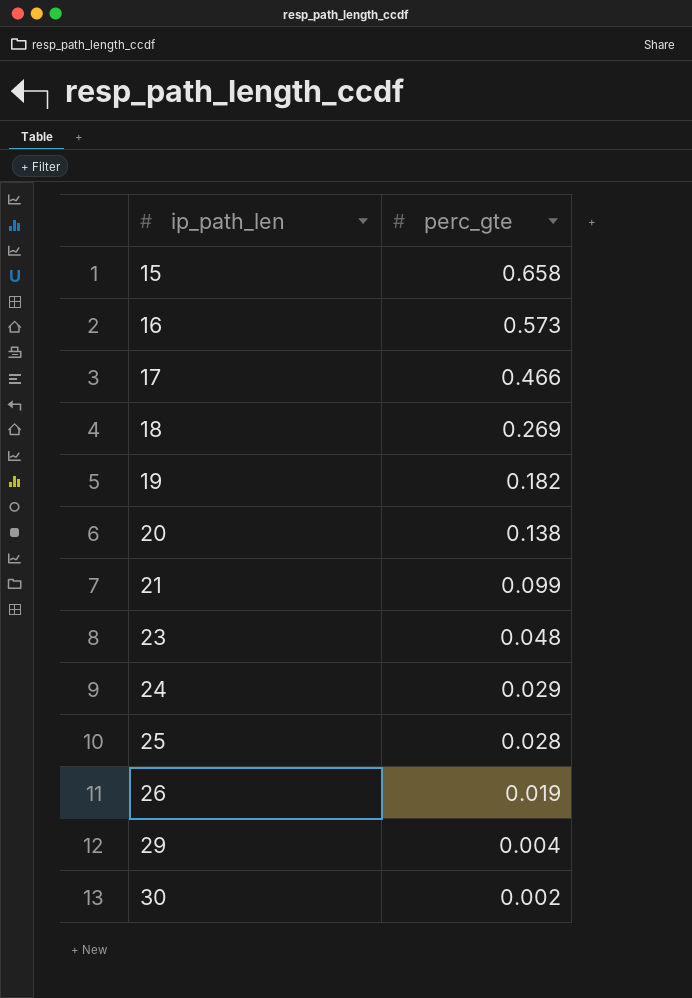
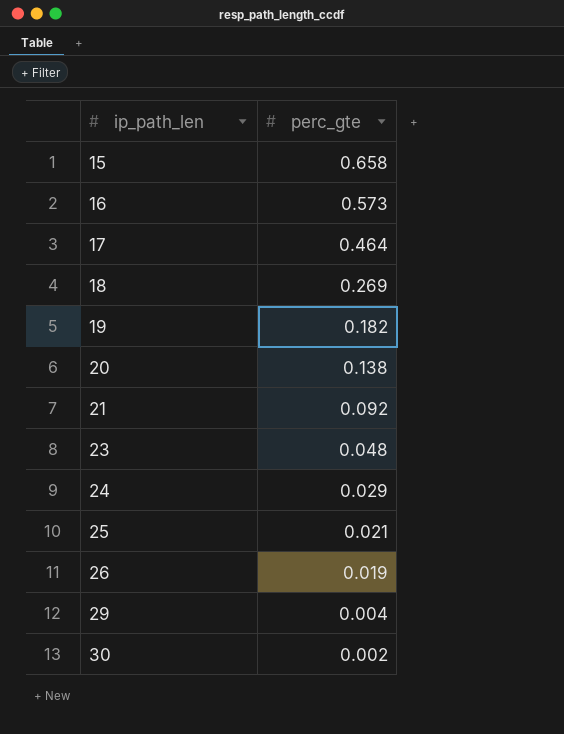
17 | perc_gte: 0.466 -> 0.464
21 | perc_gte: 0.099 -> 0.092
25 | perc_gte: 0.028 -> 0.021

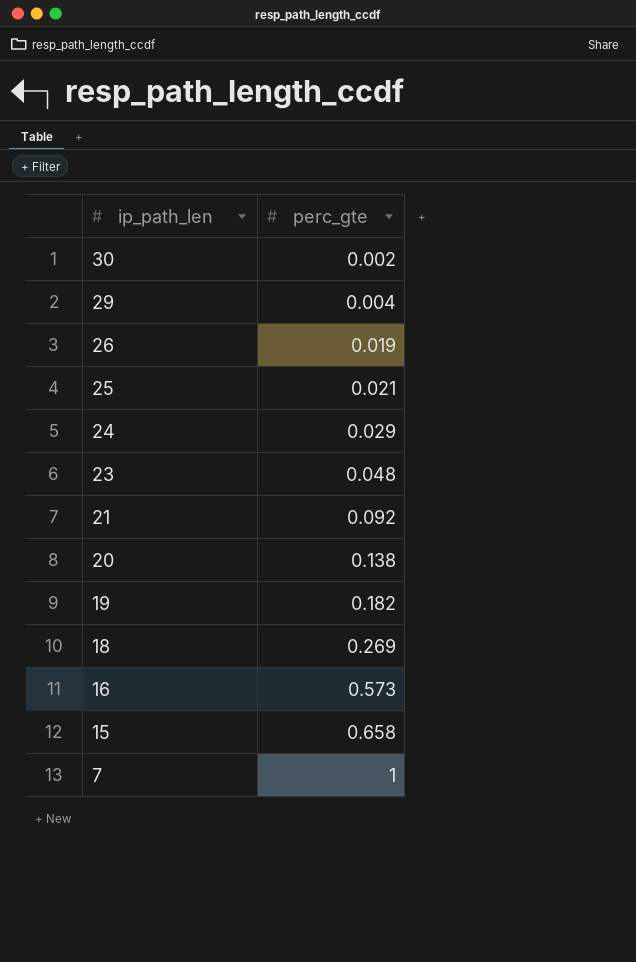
row order: ip_path_len ascending -> ip_path_len descending
row 17: 0.464 -> none
row 7: none -> 1

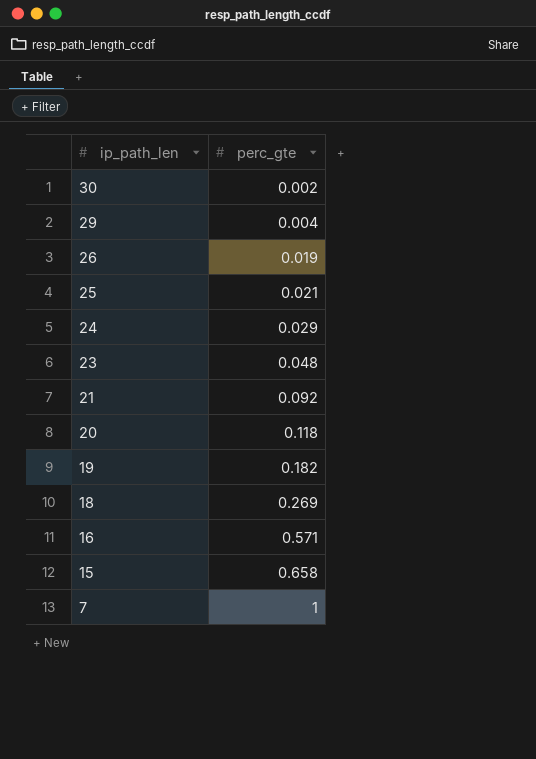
20 | perc_gte: 0.138 -> 0.118
16 | perc_gte: 0.573 -> 0.571

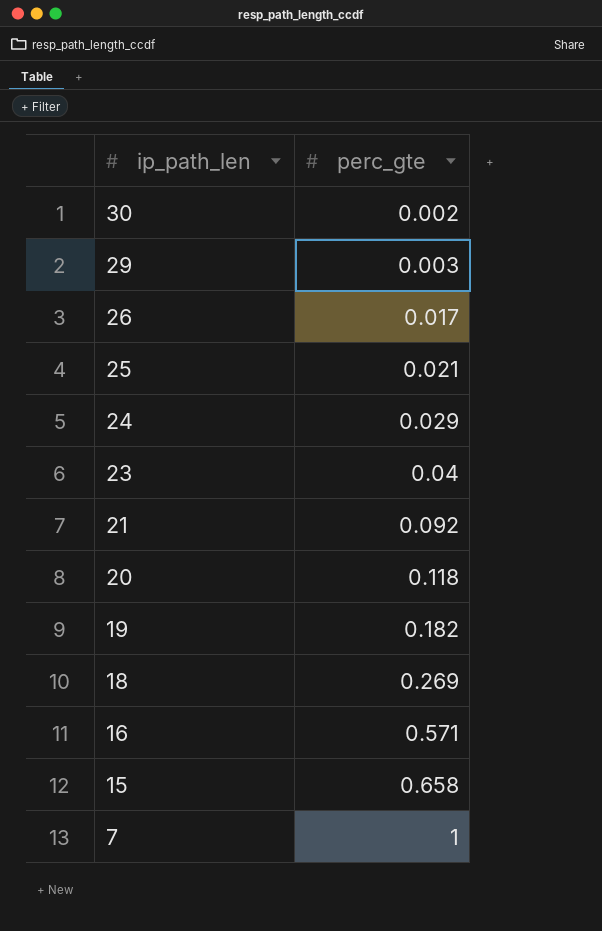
29 | perc_gte: 0.004 -> 0.003
26 | perc_gte: 0.019 -> 0.017
23 | perc_gte: 0.048 -> 0.04

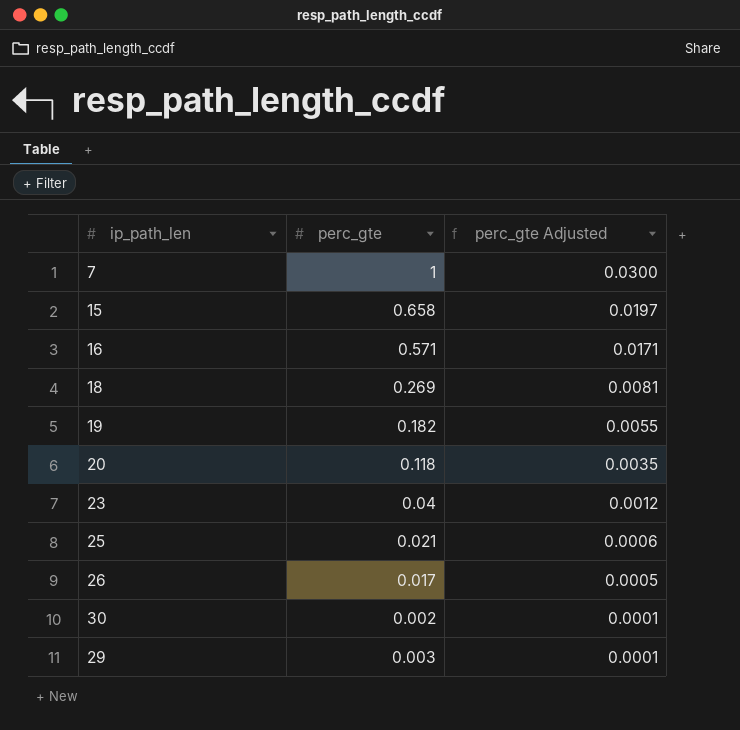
row order: ip_path_len descending -> perc_gte Adjusted descending
column perc_gte Adjusted | formula: none -> [perc_gte] * 0.03
row 24: 0.029 -> none
row 21: 0.092 -> none

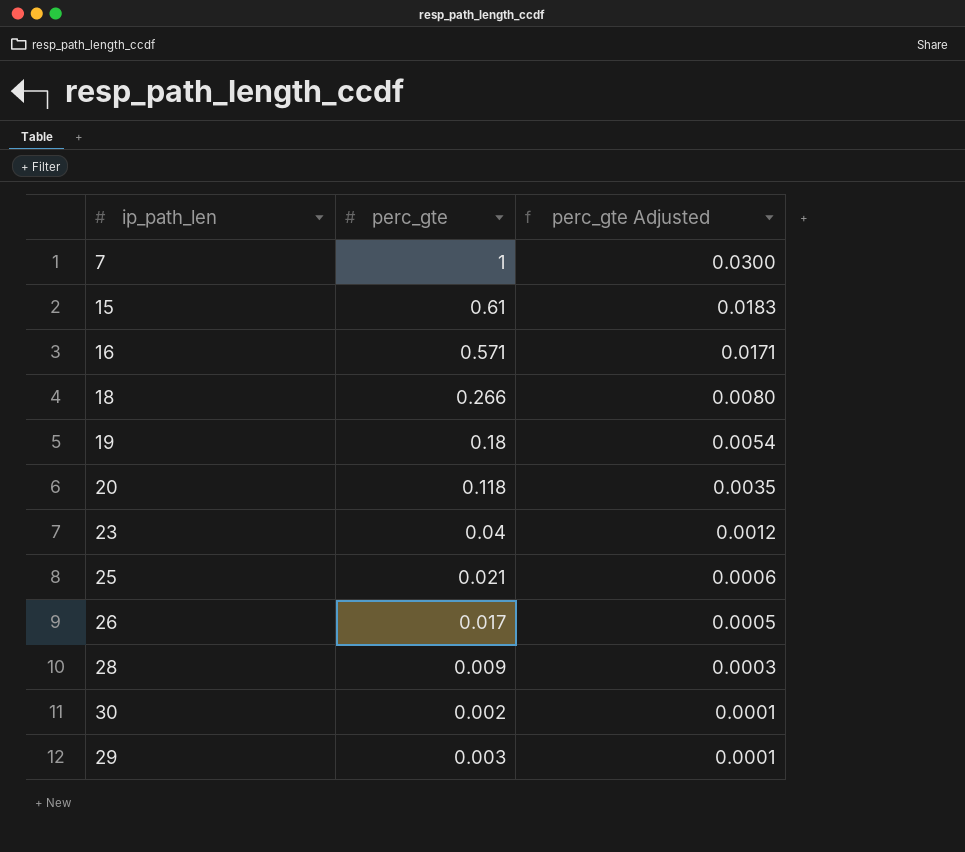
15 | perc_gte: 0.658 -> 0.61
15 | perc_gte Adjusted: 0.0197 -> 0.0183
18 | perc_gte: 0.269 -> 0.266
18 | perc_gte Adjusted: 0.0081 -> 0.0080
19 | perc_gte: 0.182 -> 0.18
19 | perc_gte Adjusted: 0.0055 -> 0.0054
row 28: none -> 0.009 | 0.0003

